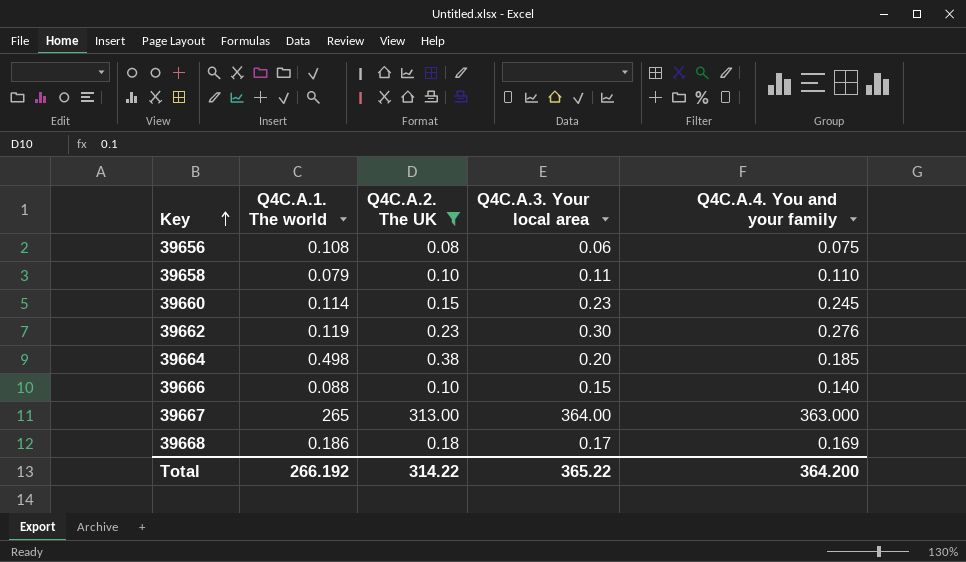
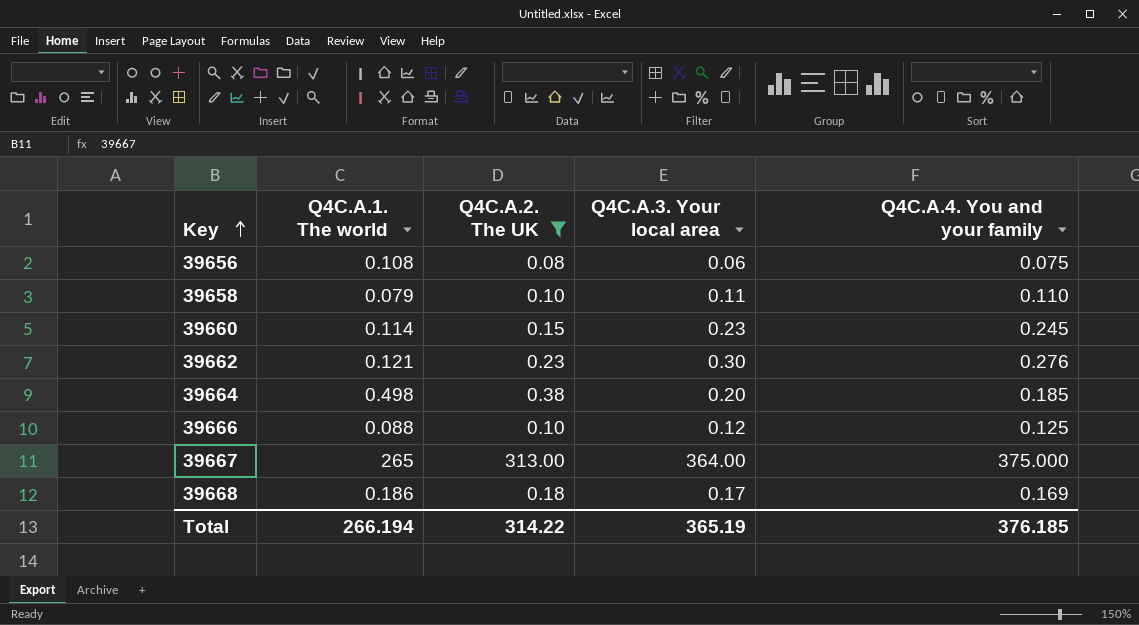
39662 | Q4C.A.1. The world: 0.119 -> 0.121
39666 | Q4C.A.3. Your local area: 0.15 -> 0.12
39666 | Q4C.A.4. You and your family: 0.140 -> 0.125
39667 | Q4C.A.4. You and your family: 363.000 -> 375.000
Total | Q4C.A.1. The world: 266.192 -> 266.194
Total | Q4C.A.3. Your local area: 365.22 -> 365.19
Total | Q4C.A.4. You and your family: 364.200 -> 376.185

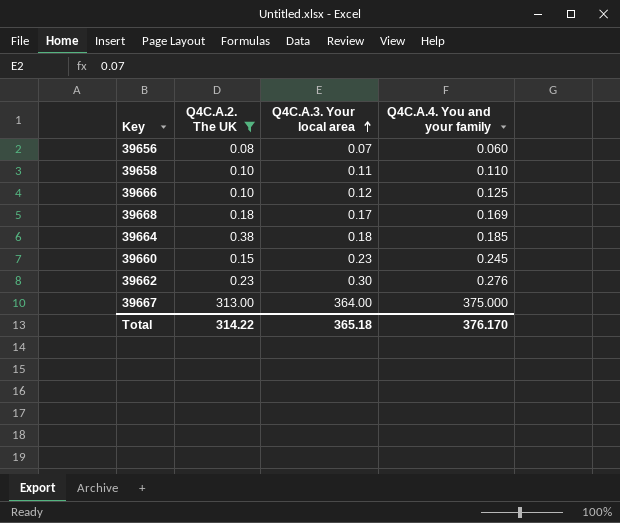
row order: Key ascending -> Q4C.A.3. Your local area ascending
column Q4C.A.1. The world | position: 2 -> none
39656 | Q4C.A.3. Your local area: 0.06 -> 0.07
39656 | Q4C.A.4. You and your family: 0.075 -> 0.060
39664 | Q4C.A.3. Your local area: 0.20 -> 0.18
Total | Q4C.A.3. Your local area: 365.19 -> 365.18
Total | Q4C.A.4. You and your family: 376.185 -> 376.170

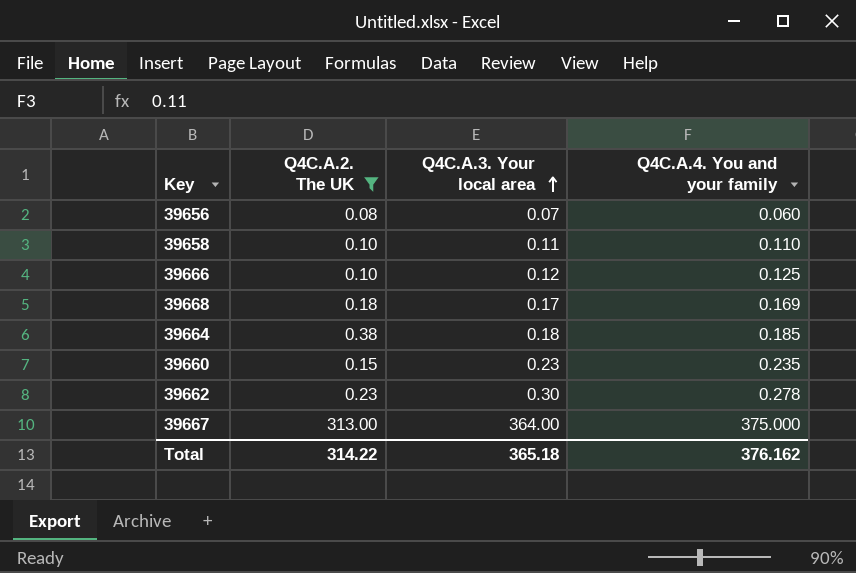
39660 | Q4C.A.4. You and your family: 0.245 -> 0.235
39662 | Q4C.A.4. You and your family: 0.276 -> 0.278
Total | Q4C.A.4. You and your family: 376.170 -> 376.162

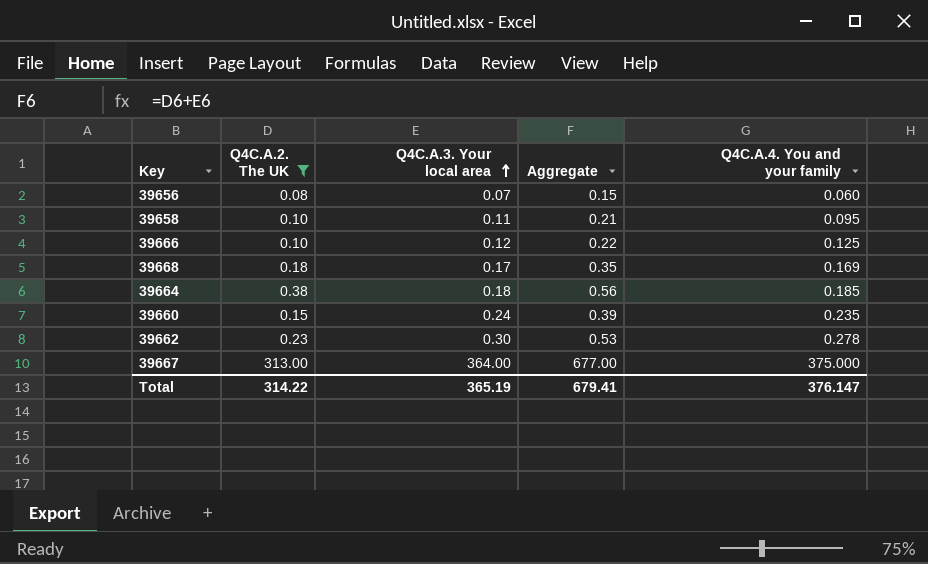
column Aggregate | formula: none -> [Q4C.A.2. The UK] + [Q4C.A.3. Your local area]
39658 | Q4C.A.4. You and your family: 0.110 -> 0.095
39660 | Q4C.A.3. Your local area: 0.23 -> 0.24
Total | Q4C.A.3. Your local area: 365.18 -> 365.19
Total | Q4C.A.4. You and your family: 376.162 -> 376.147

